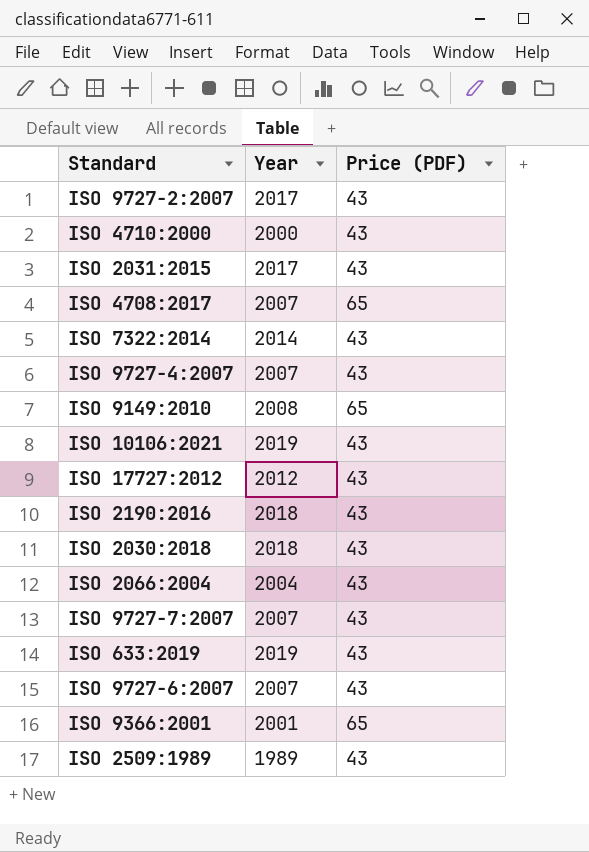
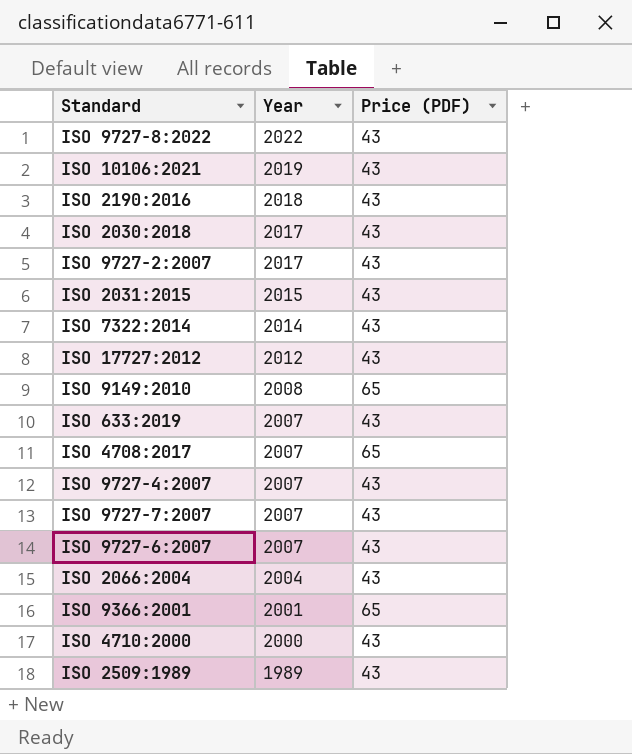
row order: none -> Year descending
row ISO 9727-8:2022: none -> 2022 | 43
ISO 2030:2018 | Year: 2018 -> 2017
ISO 2031:2015 | Year: 2017 -> 2015
ISO 633:2019 | Year: 2019 -> 2007

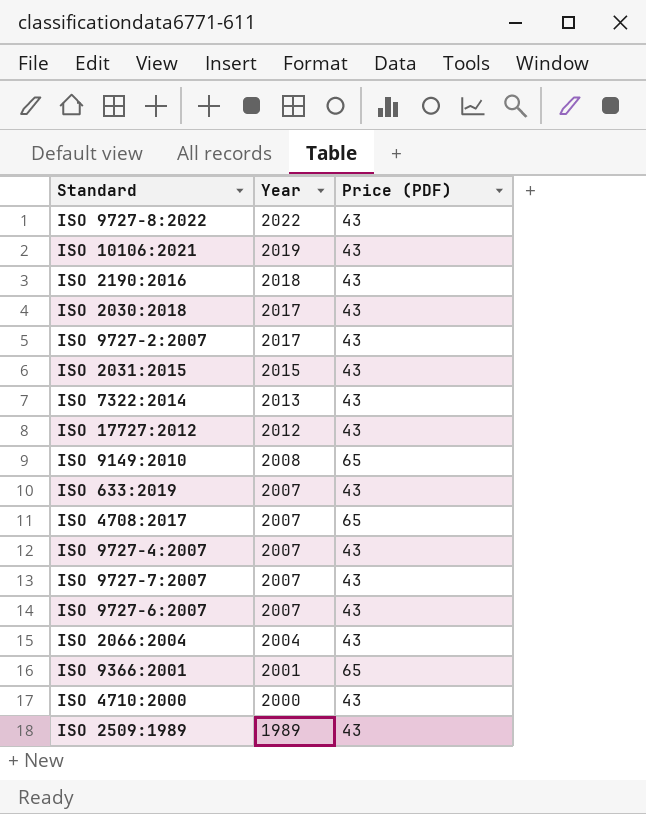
ISO 7322:2014 | Year: 2014 -> 2013

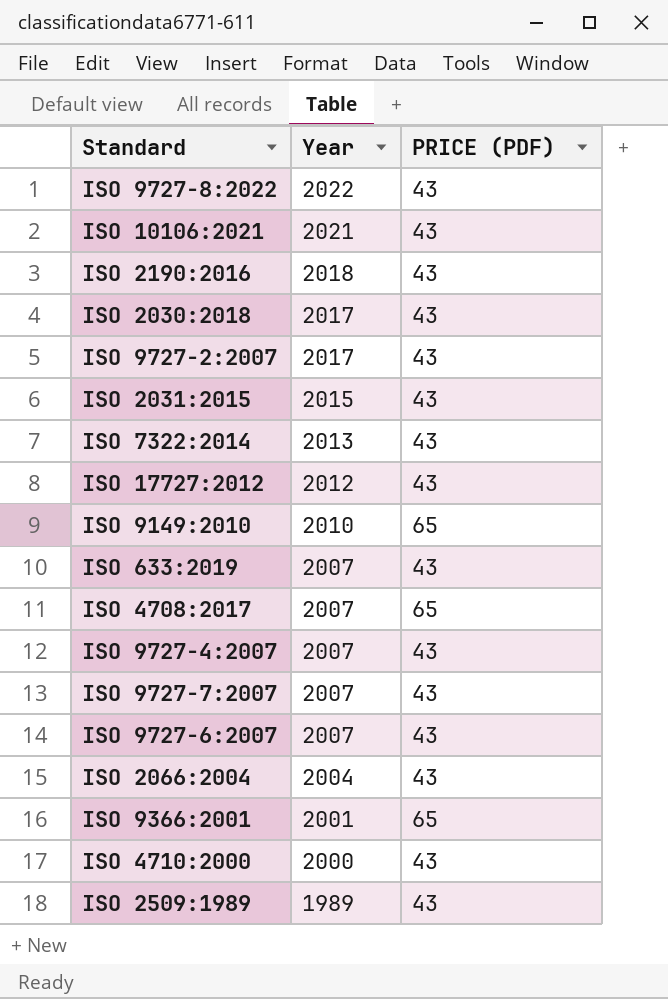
column name: Price (PDF) -> PRICE (PDF)
ISO 10106:2021 | Year: 2019 -> 2021
ISO 9149:2010 | Year: 2008 -> 2010

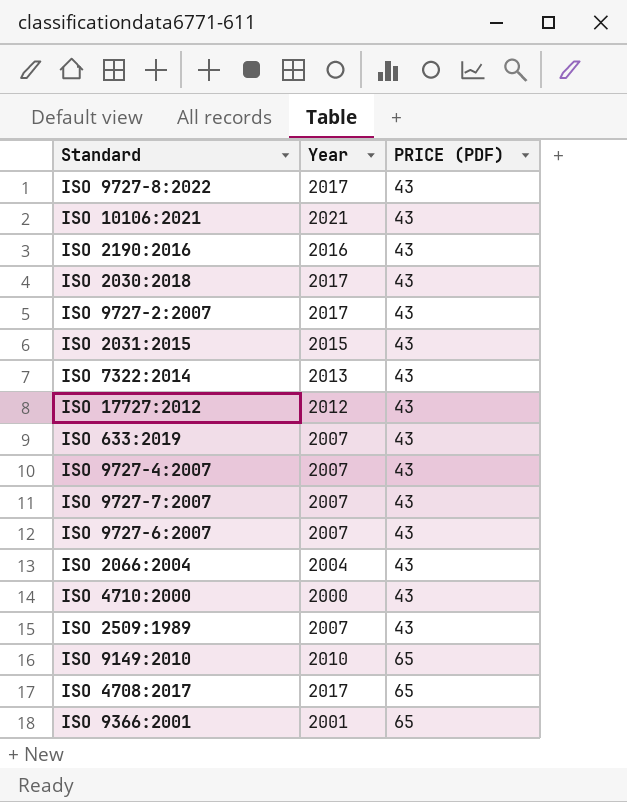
row order: Year descending -> PRICE (PDF) ascending
ISO 9727-8:2022 | Year: 2022 -> 2017
ISO 2190:2016 | Year: 2018 -> 2016
ISO 2509:1989 | Year: 1989 -> 2007
ISO 4708:2017 | Year: 2007 -> 2017

